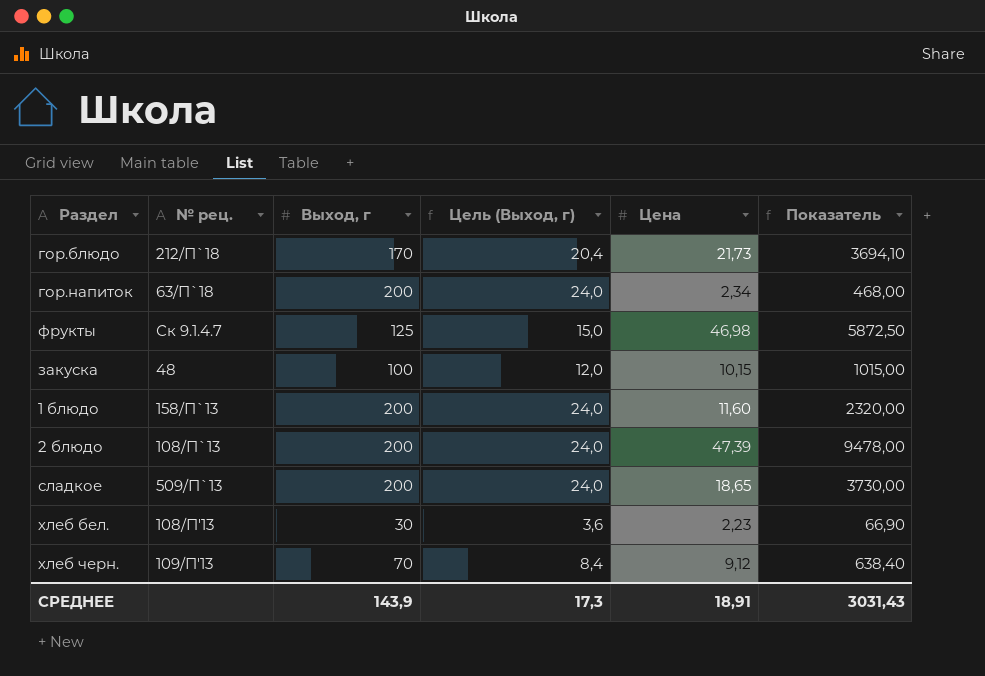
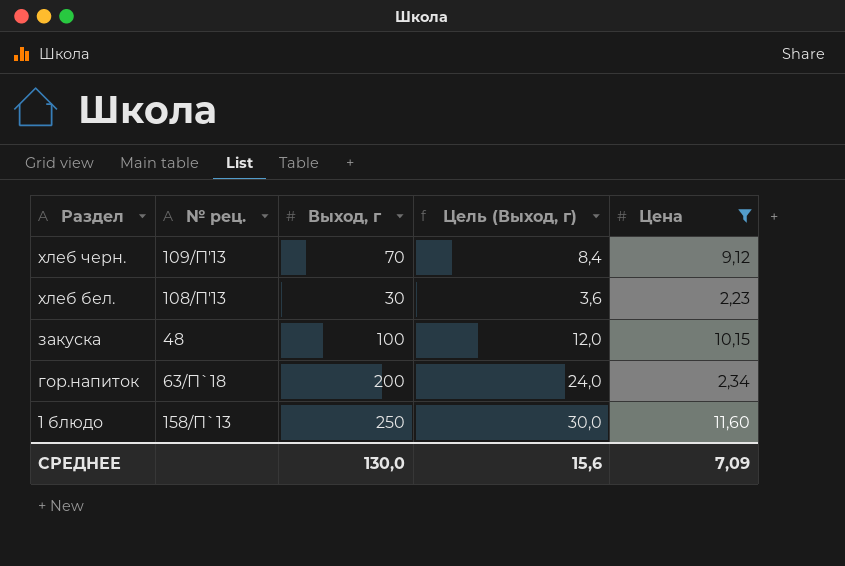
filter: none -> Цена <= 11,60
row order: none -> Раздел descending
column Показатель | formula: [Выход, г] * [Цена] -> none
1 блюдо | Выход, г: 200 -> 250
1 блюдо | Цель (Выход, г): 24,0 -> 30,0
СРЕДНЕЕ | Выход, г: 143,9 -> 130,0
СРЕДНЕЕ | Цель (Выход, г): 17,3 -> 15,6
СРЕДНЕЕ | Цена: 18,91 -> 7,09

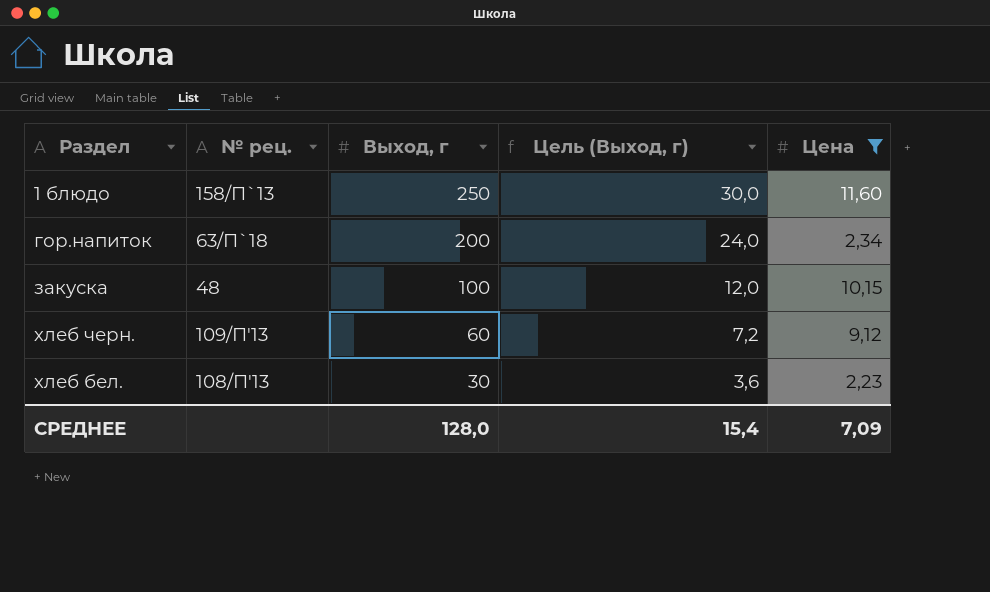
row order: Раздел descending -> Выход, г descending
хлеб черн. | Выход, г: 70 -> 60
хлеб черн. | Цель (Выход, г): 8,4 -> 7,2
СРЕДНЕЕ | Выход, г: 130,0 -> 128,0
СРЕДНЕЕ | Цель (Выход, г): 15,6 -> 15,4

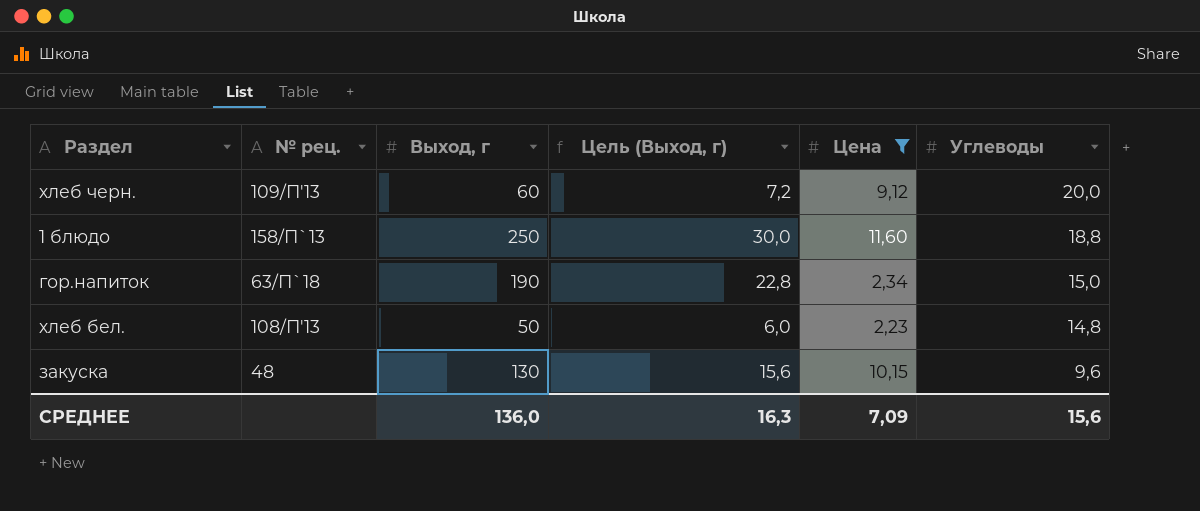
row order: Выход, г descending -> Углеводы descending
column Углеводы | position: none -> 6
гор.напиток | Выход, г: 200 -> 190
гор.напиток | Цель (Выход, г): 24,0 -> 22,8
хлеб бел. | Выход, г: 30 -> 50
хлеб бел. | Цель (Выход, г): 3,6 -> 6,0
закуска | Выход, г: 100 -> 130
закуска | Цель (Выход, г): 12,0 -> 15,6
СРЕДНЕЕ | Выход, г: 128,0 -> 136,0
СРЕДНЕЕ | Цель (Выход, г): 15,4 -> 16,3

